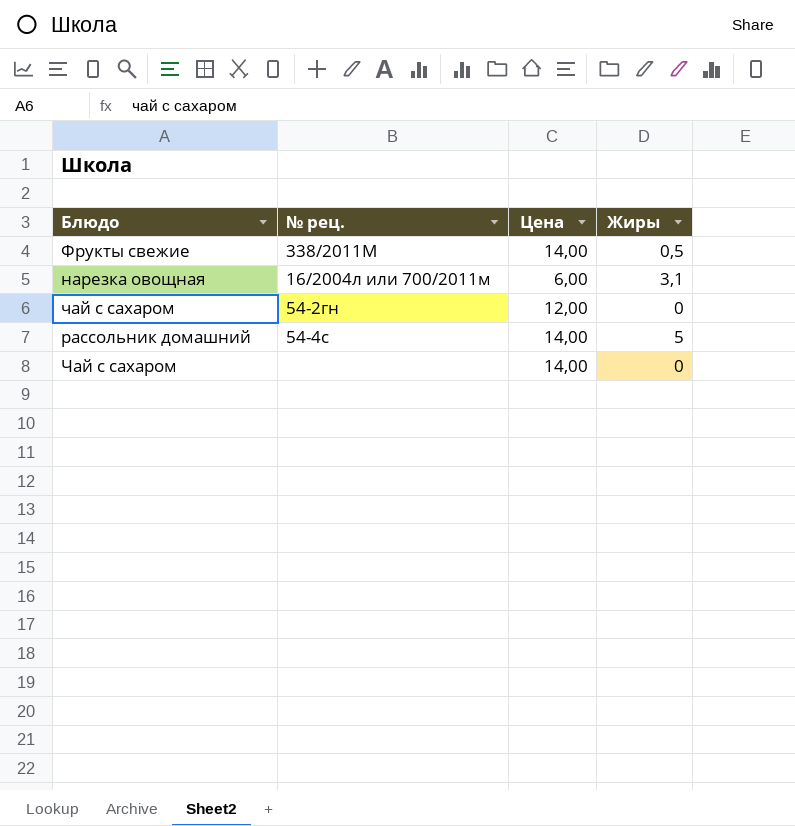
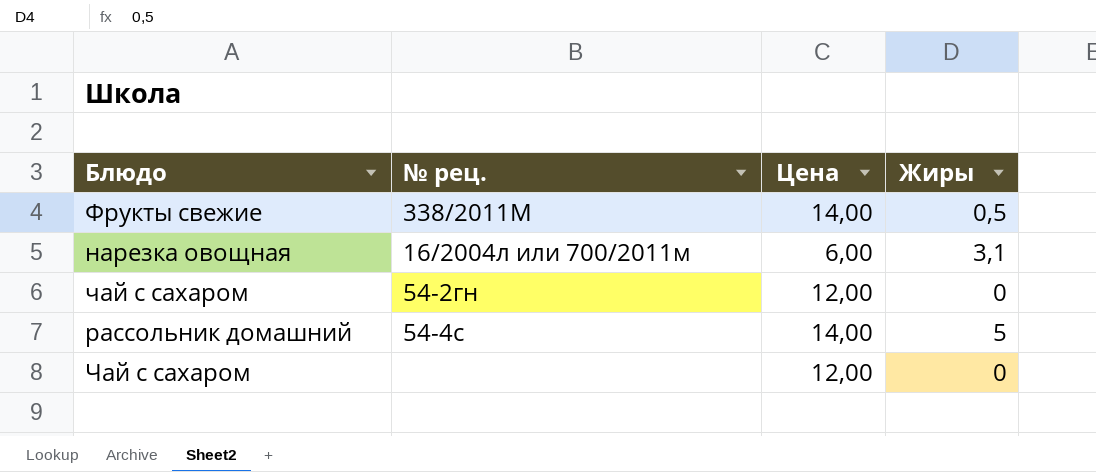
Чай с сахаром | Цена: 14,00 -> 12,00

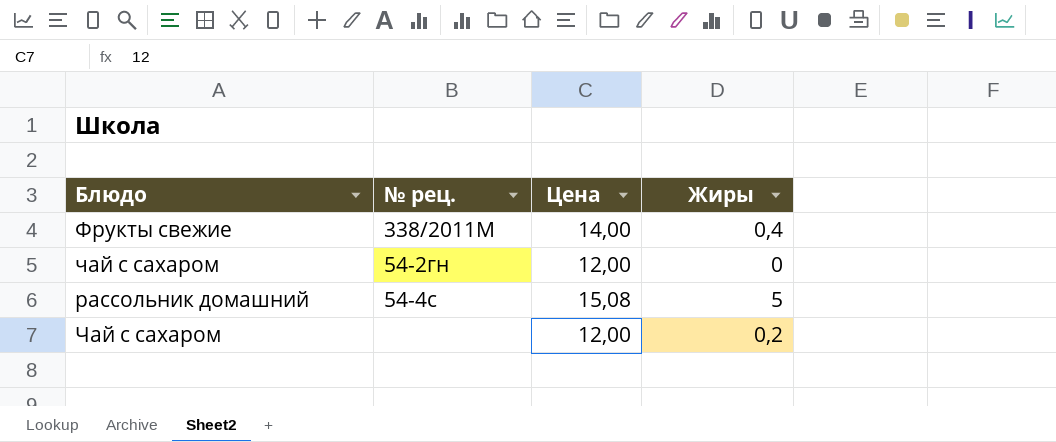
row нарезка овощная: 16/2004л или 700/2011м | 6,00 | 3,1 -> none
Фрукты свежие | Жиры: 0,5 -> 0,4
рассольник домашний | Цена: 14,00 -> 15,08
Чай с сахаром | Жиры: 0 -> 0,2

